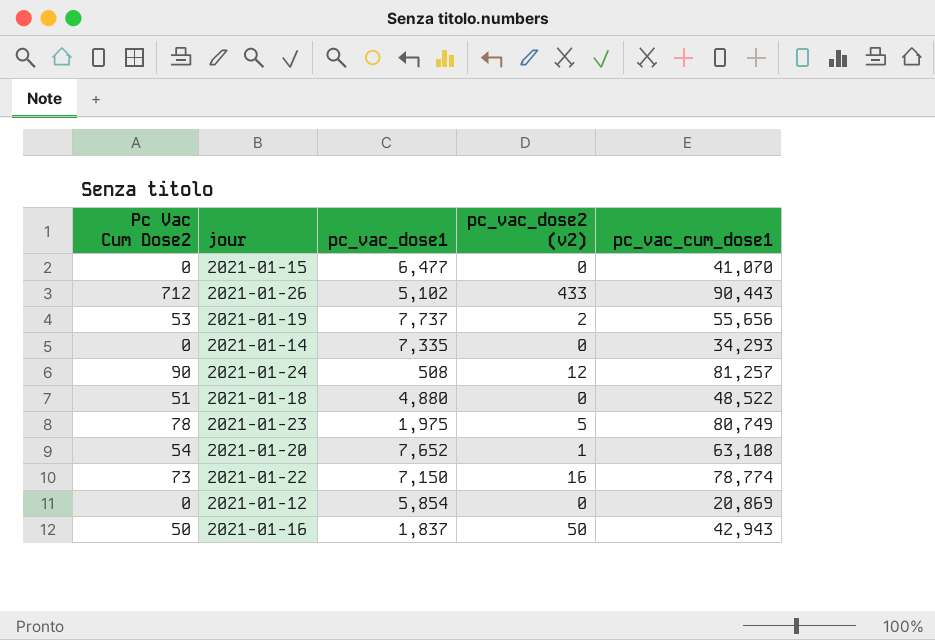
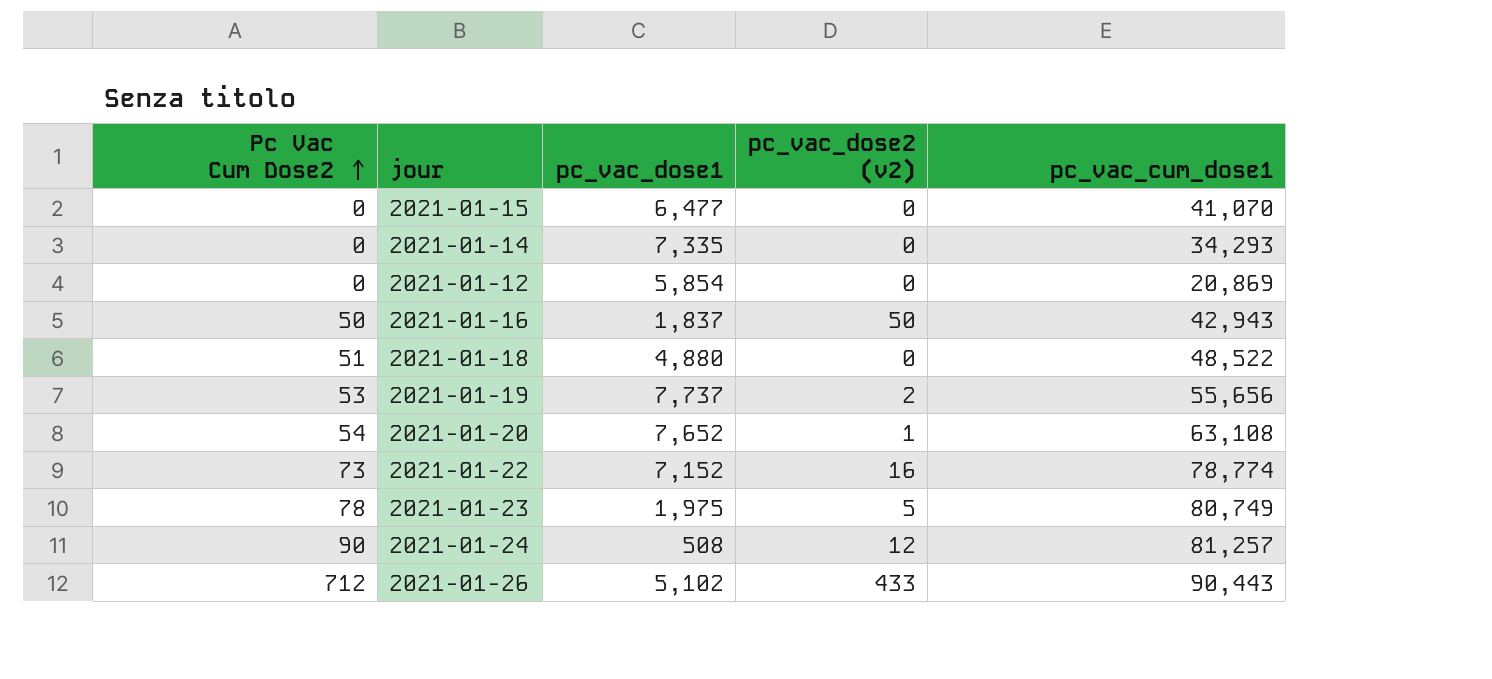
row order: none -> Pc Vac Cum Dose2 ascending
2021-01-22 | pc_vac_dose1: 7,150 -> 7,152

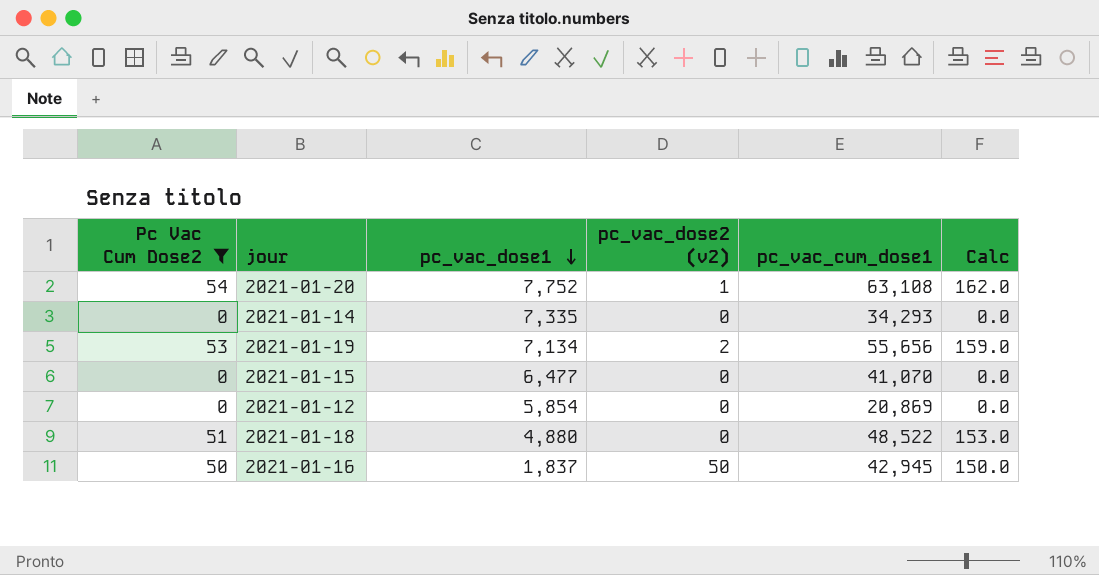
filter: none -> Pc Vac Cum Dose2 <= 54
row order: Pc Vac Cum Dose2 ascending -> pc_vac_dose1 descending
column Calc | formula: none -> [Pc Vac Cum Dose2] * 3
2021-01-20 | pc_vac_dose1: 7,652 -> 7,752
2021-01-19 | pc_vac_dose1: 7,737 -> 7,134
2021-01-16 | pc_vac_cum_dose1: 42,943 -> 42,945

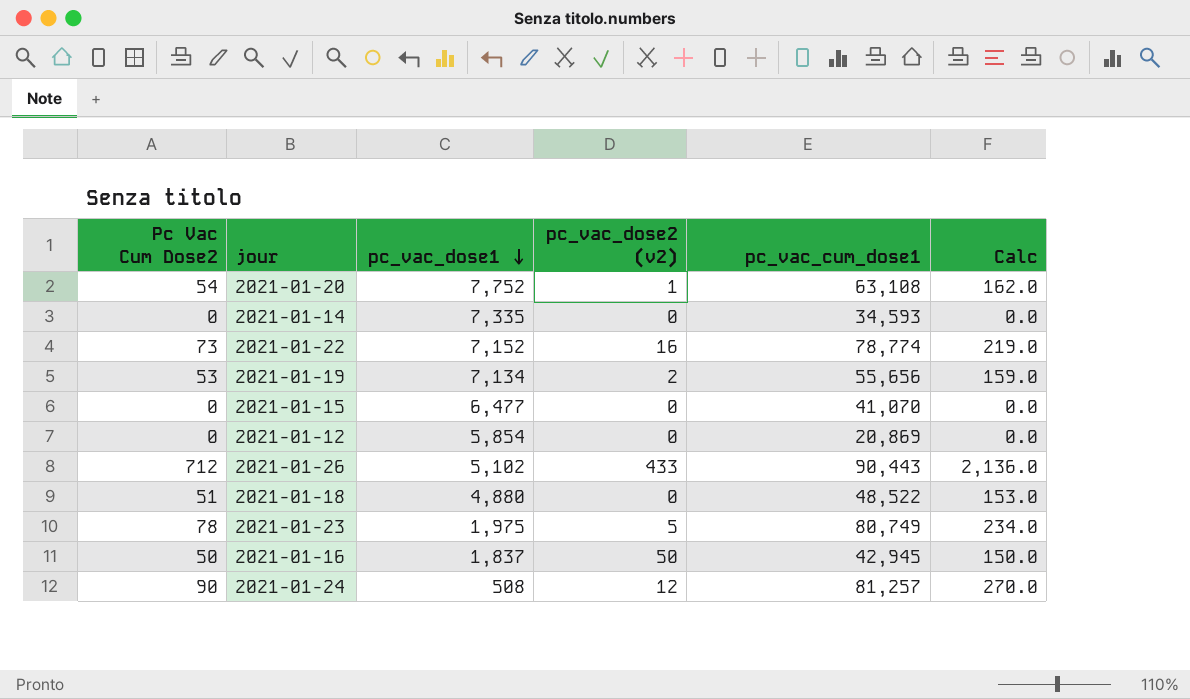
filter: Pc Vac Cum Dose2 <= 54 -> none
2021-01-14 | pc_vac_cum_dose1: 34,293 -> 34,593

